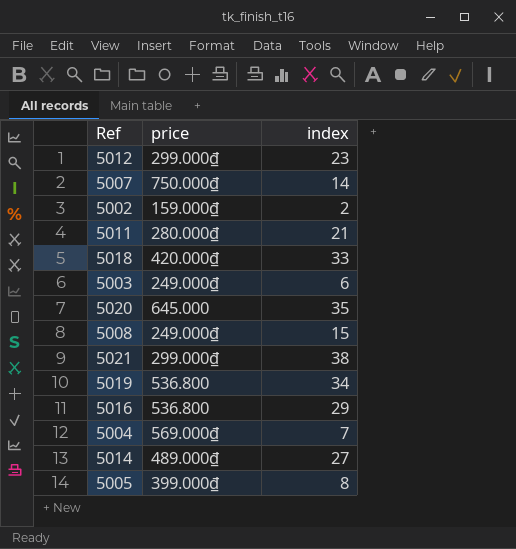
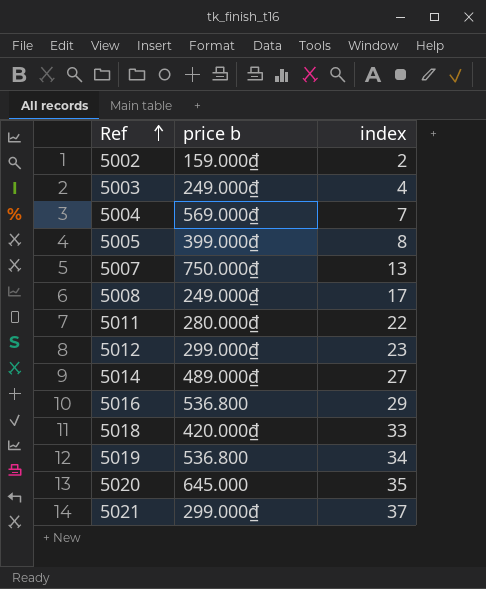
row order: none -> Ref ascending
column name: price -> price b
5003 | index: 6 -> 4
5007 | index: 14 -> 13
5008 | index: 15 -> 17
5011 | index: 21 -> 22
5021 | index: 38 -> 37

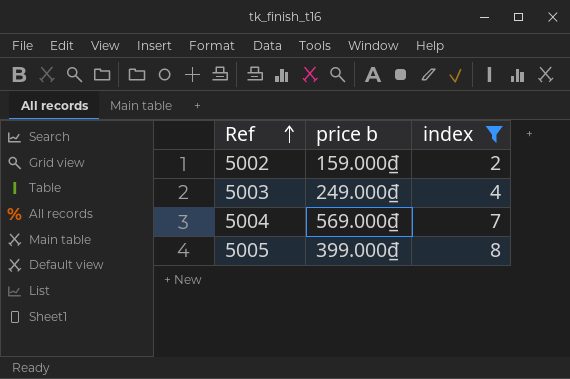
filter: none -> index <= 8

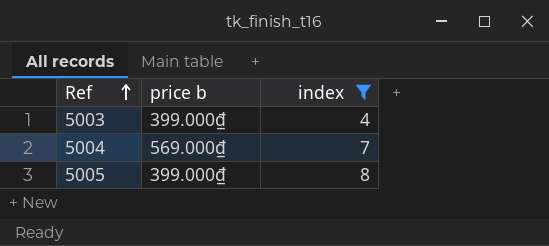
row 5002: 159.000₫ | 2 -> none
5003 | price b: 249.000₫ -> 399.000₫

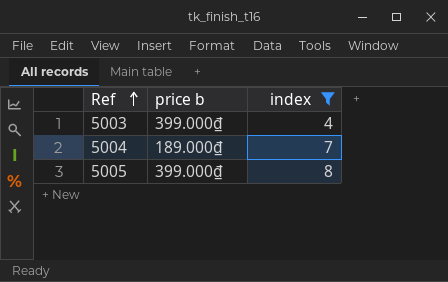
5004 | price b: 569.000₫ -> 189.000₫

